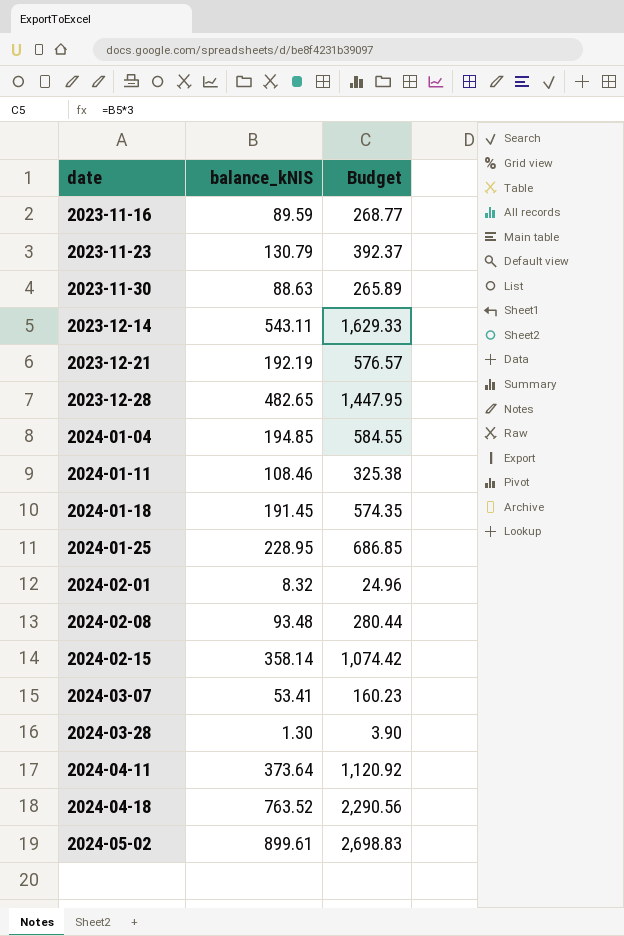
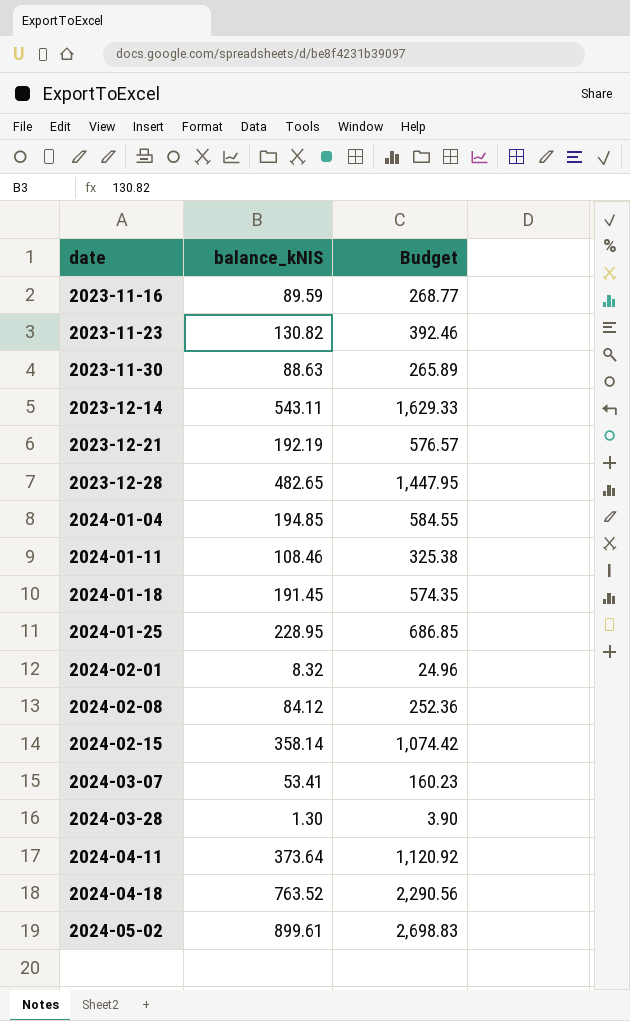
2023-11-23 | balance_kNIS: 130.79 -> 130.82
2023-11-23 | Budget: 392.37 -> 392.46
2024-02-08 | balance_kNIS: 93.48 -> 84.12
2024-02-08 | Budget: 280.44 -> 252.36

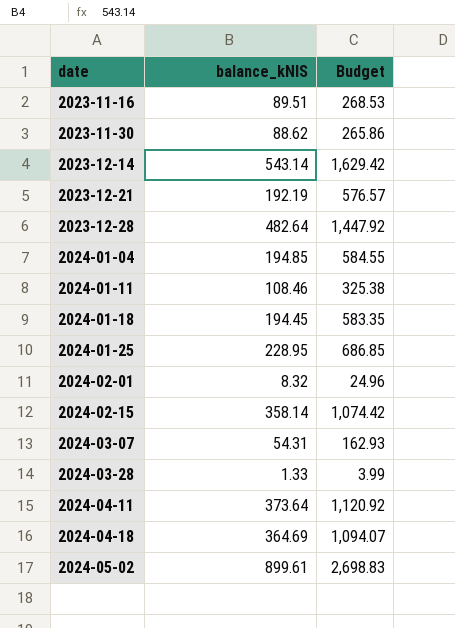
row 2023-11-23: 130.82 | 392.46 -> none
row 2024-02-08: 84.12 | 252.36 -> none
2023-11-16 | balance_kNIS: 89.59 -> 89.51
2023-11-16 | Budget: 268.77 -> 268.53
2023-11-30 | balance_kNIS: 88.63 -> 88.62
2023-11-30 | Budget: 265.89 -> 265.86
2023-12-14 | balance_kNIS: 543.11 -> 543.14
2023-12-14 | Budget: 1,629.33 -> 1,629.42
2023-12-28 | balance_kNIS: 482.65 -> 482.64
2023-12-28 | Budget: 1,447.95 -> 1,447.92
2024-01-18 | balance_kNIS: 191.45 -> 194.45
2024-01-18 | Budget: 574.35 -> 583.35
2024-03-07 | balance_kNIS: 53.41 -> 54.31
2024-03-07 | Budget: 160.23 -> 162.93
2024-03-28 | balance_kNIS: 1.30 -> 1.33
2024-03-28 | Budget: 3.90 -> 3.99
2024-04-18 | balance_kNIS: 763.52 -> 364.69
2024-04-18 | Budget: 2,290.56 -> 1,094.07

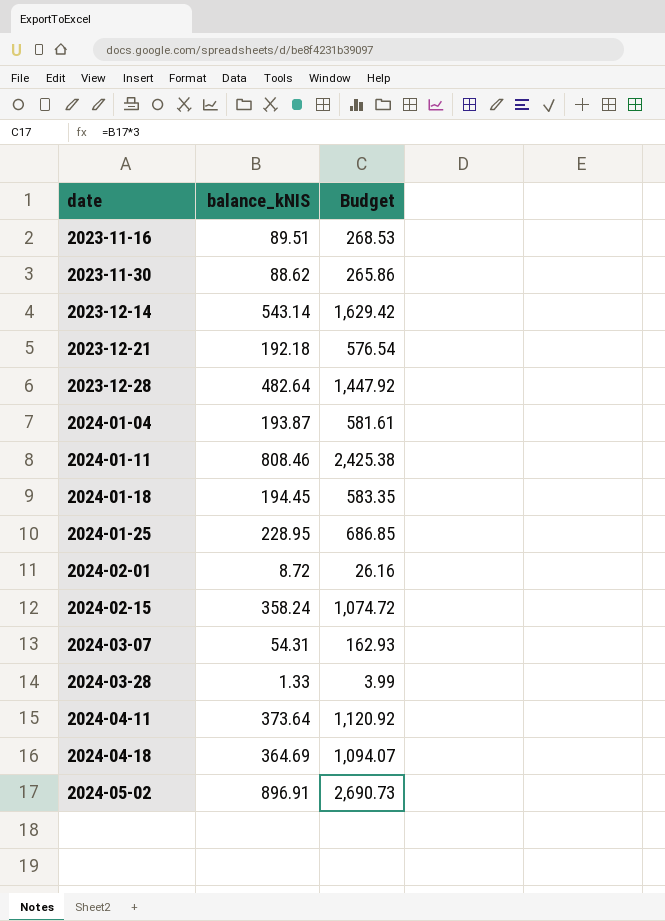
2023-12-21 | balance_kNIS: 192.19 -> 192.18
2023-12-21 | Budget: 576.57 -> 576.54
2024-01-04 | balance_kNIS: 194.85 -> 193.87
2024-01-04 | Budget: 584.55 -> 581.61
2024-01-11 | balance_kNIS: 108.46 -> 808.46
2024-01-11 | Budget: 325.38 -> 2,425.38
2024-02-01 | balance_kNIS: 8.32 -> 8.72
2024-02-01 | Budget: 24.96 -> 26.16
2024-02-15 | balance_kNIS: 358.14 -> 358.24
2024-02-15 | Budget: 1,074.42 -> 1,074.72
2024-05-02 | balance_kNIS: 899.61 -> 896.91
2024-05-02 | Budget: 2,698.83 -> 2,690.73

